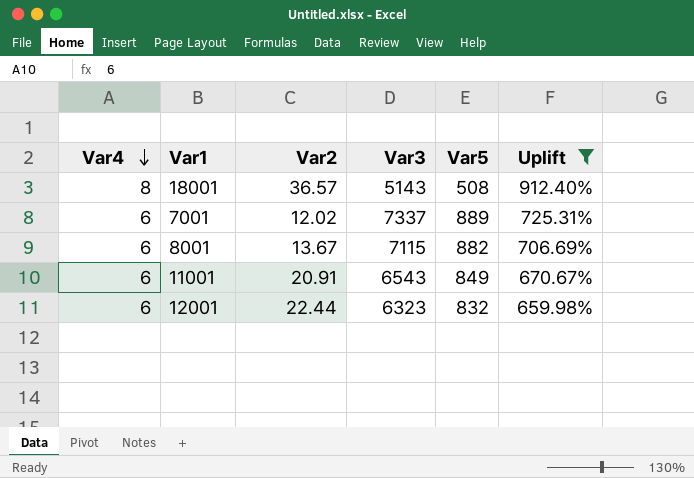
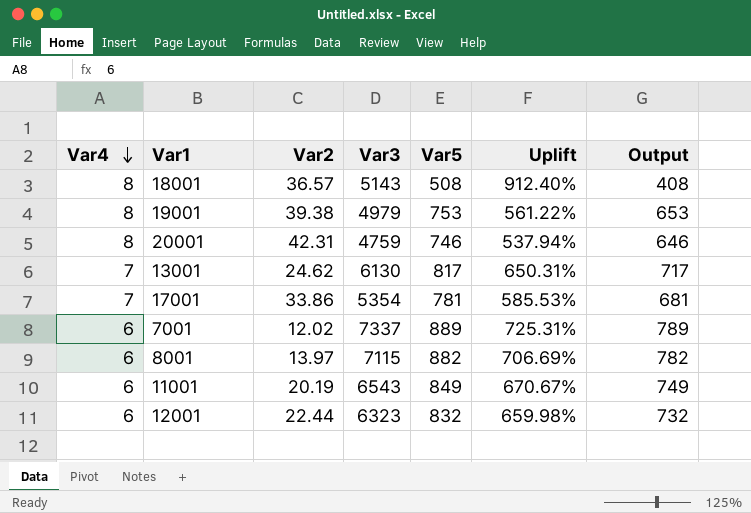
filter: Uplift >= 659.98% -> none
column Output | formula: none -> [Var5] - 100
8001 | Var2: 13.67 -> 13.97
11001 | Var2: 20.91 -> 20.19

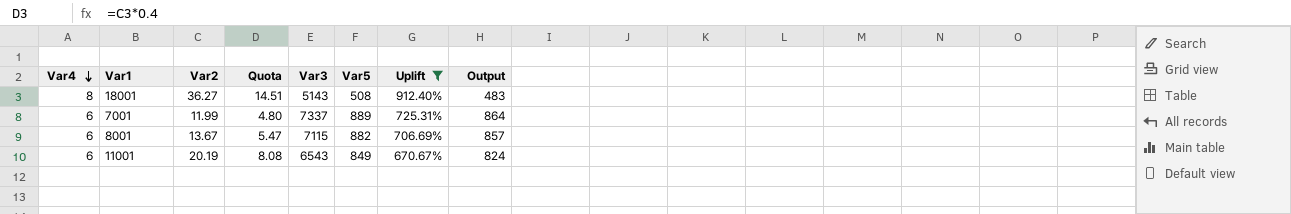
filter: none -> Uplift >= 670.67%
column Quota | formula: none -> [Var2] * 0.4
column Output | formula: [Var5] - 100 -> [Var5] - 25
18001 | Var2: 36.57 -> 36.27
7001 | Var2: 12.02 -> 11.99
8001 | Var2: 13.97 -> 13.67

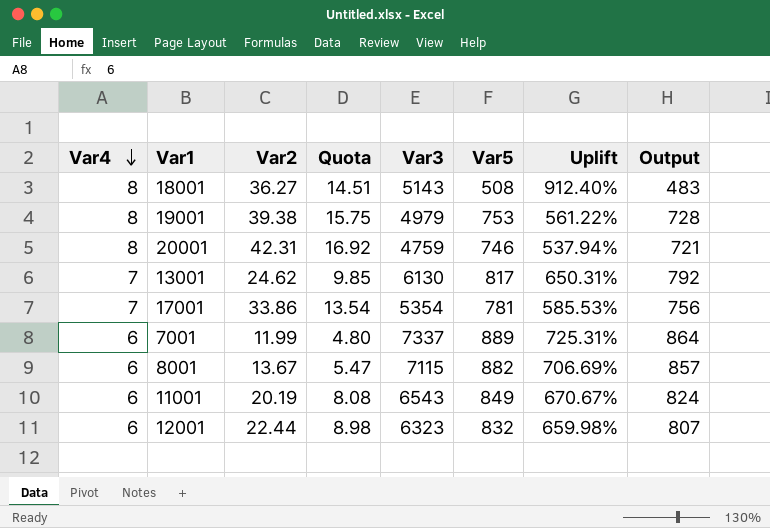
filter: Uplift >= 670.67% -> none

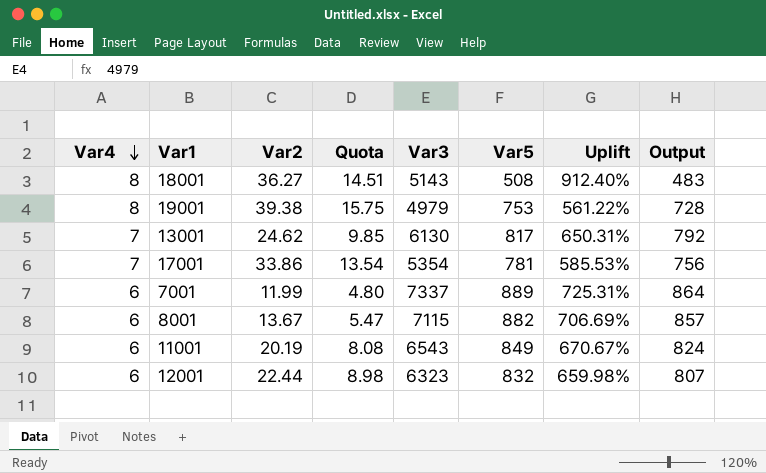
row 20001: 8 | 42.31 | 16.92 | 4759 | 746 | 537.94% | 721 -> none

